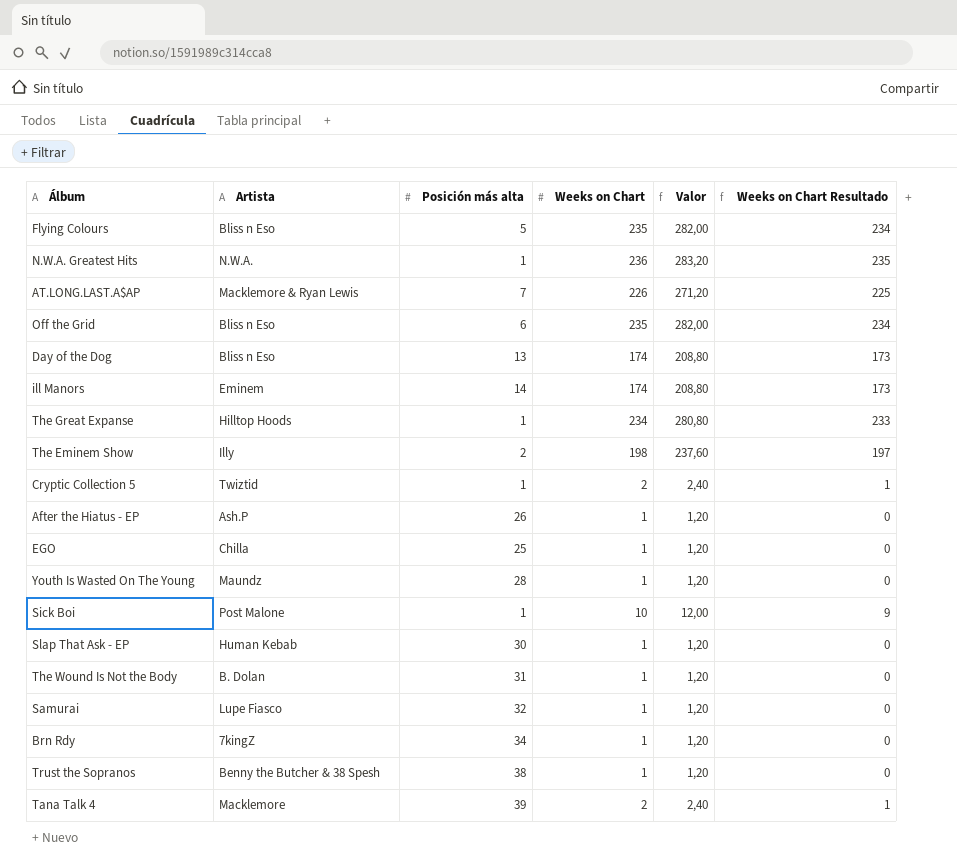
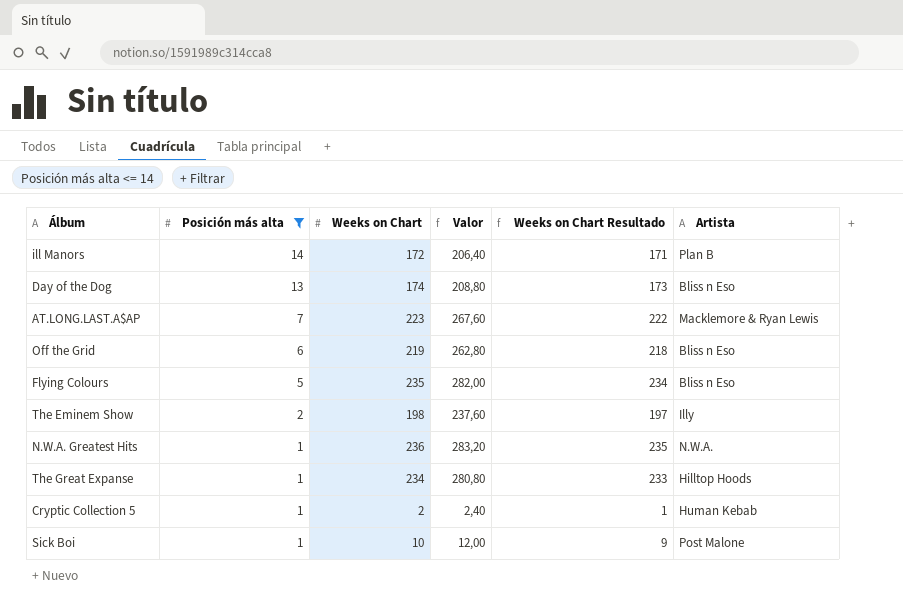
filter: none -> Posición más alta <= 14
row order: none -> Posición más alta descending
column Artista | position: 2 -> 6
ill Manors | Weeks on Chart: 174 -> 172
ill Manors | Valor: 208,80 -> 206,40
ill Manors | Weeks on Chart Resultado: 173 -> 171
ill Manors | Artista: Eminem -> Plan B
AT.LONG.LAST.A$AP | Weeks on Chart: 226 -> 223
AT.LONG.LAST.A$AP | Valor: 271,20 -> 267,60
AT.LONG.LAST.A$AP | Weeks on Chart Resultado: 225 -> 222
Off the Grid | Weeks on Chart: 235 -> 219
Off the Grid | Valor: 282,00 -> 262,80
Off the Grid | Weeks on Chart Resultado: 234 -> 218
Cryptic Collection 5 | Artista: Twiztid -> Human Kebab

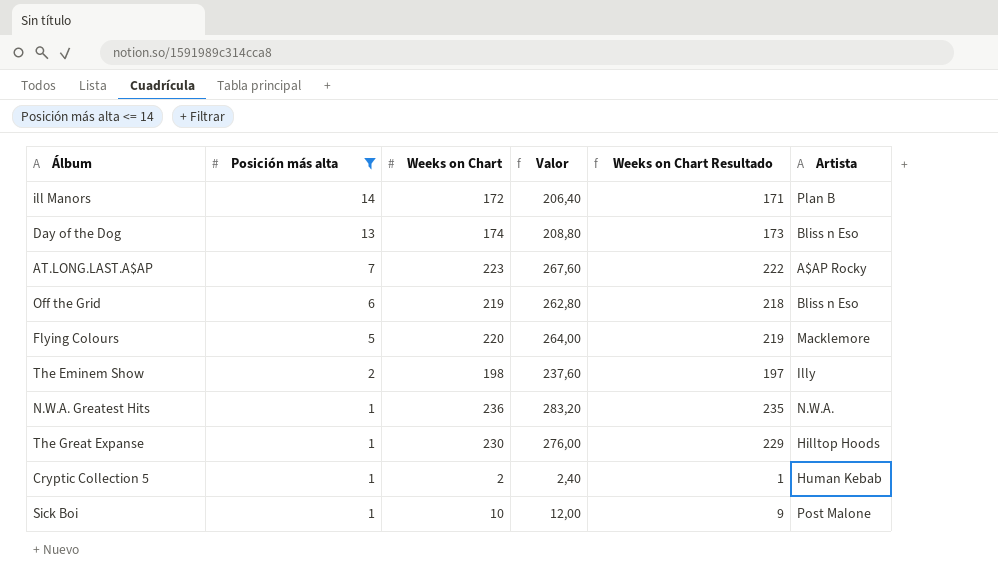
AT.LONG.LAST.A$AP | Artista: Macklemore & Ryan Lewis -> A$AP Rocky
Flying Colours | Weeks on Chart: 235 -> 220
Flying Colours | Valor: 282,00 -> 264,00
Flying Colours | Weeks on Chart Resultado: 234 -> 219
Flying Colours | Artista: Bliss n Eso -> Macklemore
The Great Expanse | Weeks on Chart: 234 -> 230
The Great Expanse | Valor: 280,80 -> 276,00
The Great Expanse | Weeks on Chart Resultado: 233 -> 229

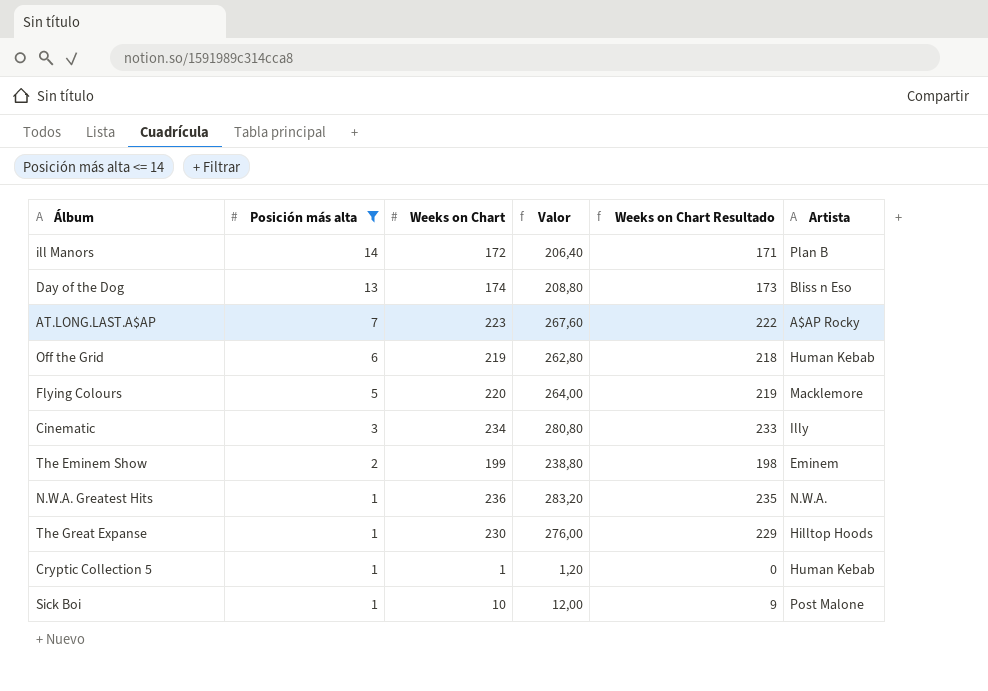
Off the Grid | Artista: Bliss n Eso -> Human Kebab
row Cinematic: none -> 3 | 234 | 280,80 | 233 | Illy
The Eminem Show | Weeks on Chart: 198 -> 199
The Eminem Show | Valor: 237,60 -> 238,80
The Eminem Show | Weeks on Chart Resultado: 197 -> 198
The Eminem Show | Artista: Illy -> Eminem
Cryptic Collection 5 | Weeks on Chart: 2 -> 1
Cryptic Collection 5 | Valor: 2,40 -> 1,20
Cryptic Collection 5 | Weeks on Chart Resultado: 1 -> 0

